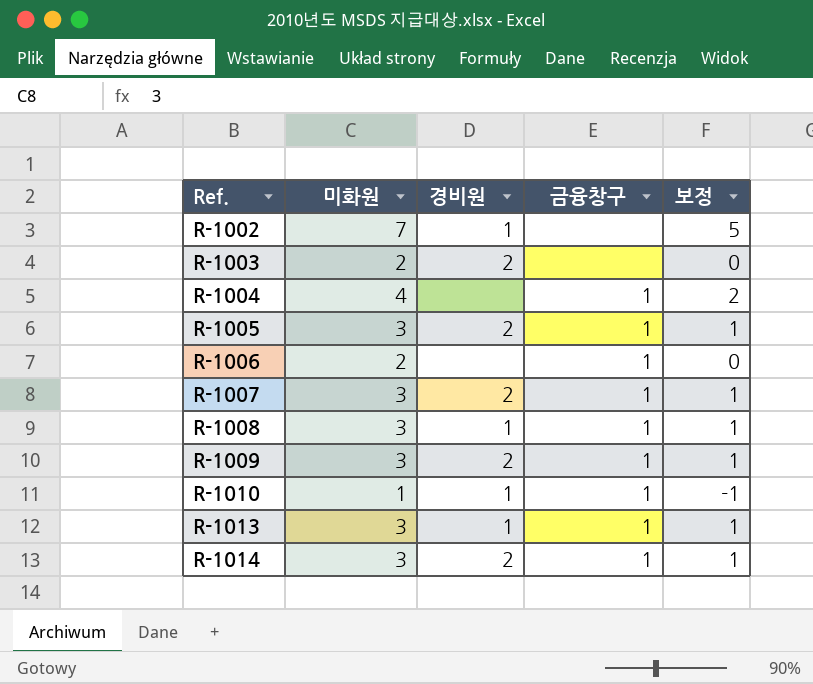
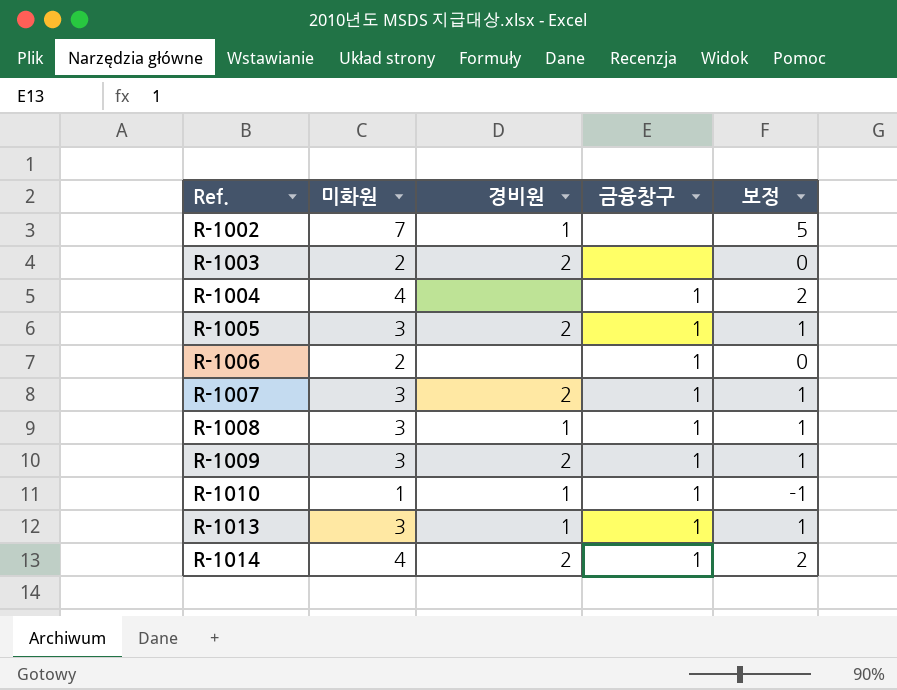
R-1014 | 미화원: 3 -> 4
R-1014 | 보정: 1 -> 2

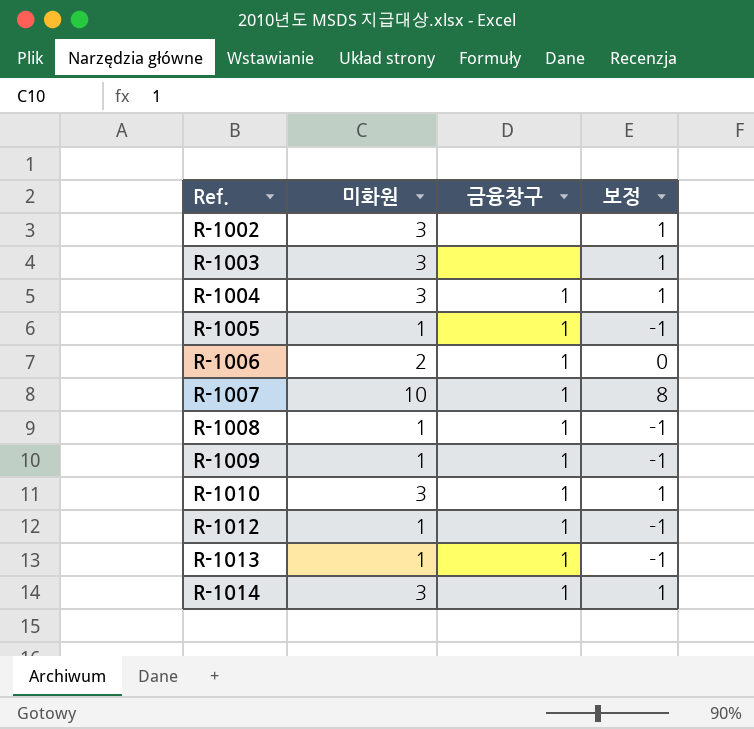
column 경비원 | position: 3 -> none
R-1002 | 미화원: 7 -> 3
R-1002 | 보정: 5 -> 1
R-1003 | 미화원: 2 -> 3
R-1003 | 보정: 0 -> 1
R-1004 | 미화원: 4 -> 3
R-1004 | 보정: 2 -> 1
R-1005 | 미화원: 3 -> 1
R-1005 | 보정: 1 -> -1
R-1007 | 미화원: 3 -> 10
R-1007 | 보정: 1 -> 8
R-1008 | 미화원: 3 -> 1
R-1008 | 보정: 1 -> -1
R-1009 | 미화원: 3 -> 1
R-1009 | 보정: 1 -> -1
R-1010 | 미화원: 1 -> 3
R-1010 | 보정: -1 -> 1
row R-1012: none -> 1 | 1 | -1
R-1013 | 미화원: 3 -> 1
R-1013 | 보정: 1 -> -1
R-1014 | 미화원: 4 -> 3
R-1014 | 보정: 2 -> 1

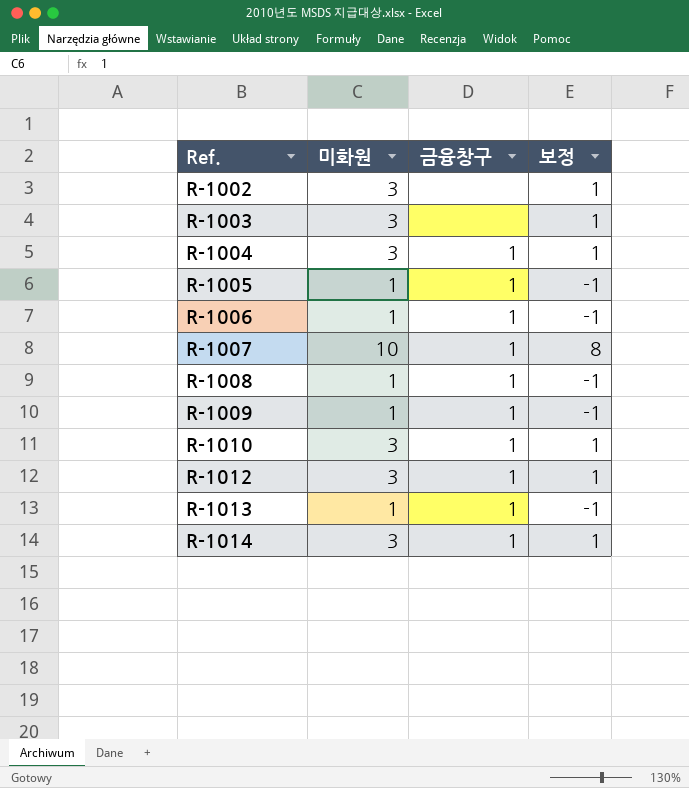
R-1006 | 미화원: 2 -> 1
R-1006 | 보정: 0 -> -1
R-1012 | 미화원: 1 -> 3
R-1012 | 보정: -1 -> 1

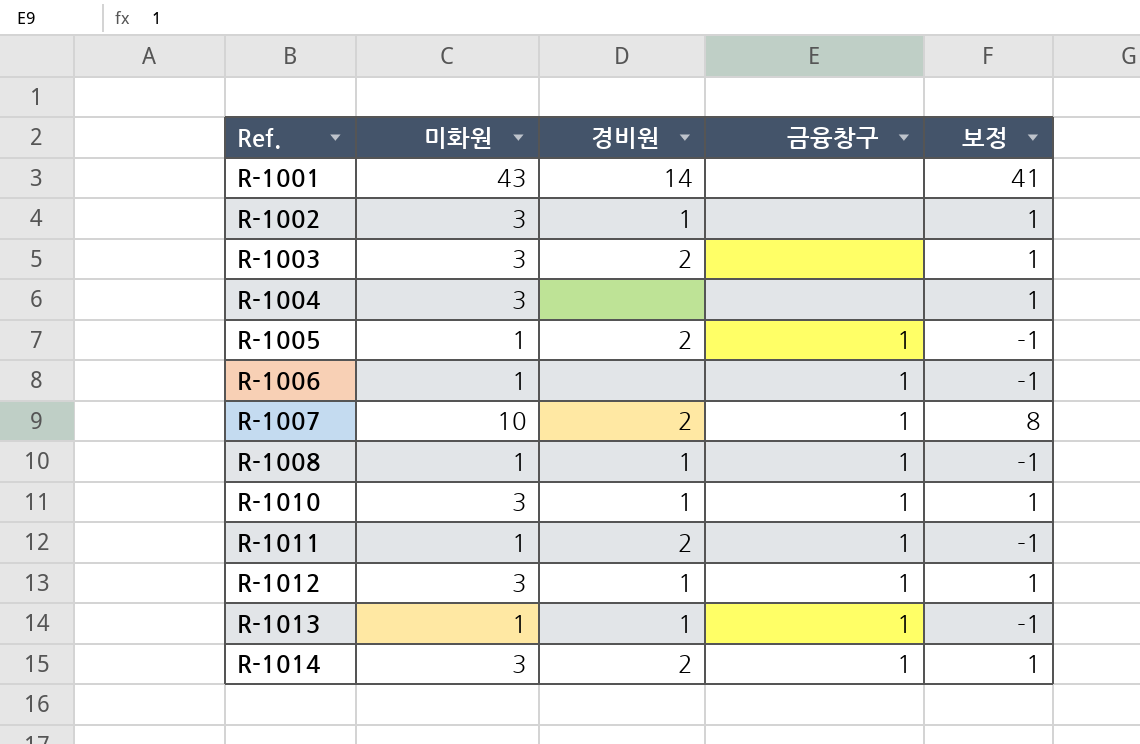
column 경비원 | position: none -> 3
row R-1009: 1 | 1 | -1 -> none
row R-1001: none -> 43 | 14 | none | 41
R-1004 | 금융창구: 1 -> none
row R-1011: none -> 1 | 2 | 1 | -1

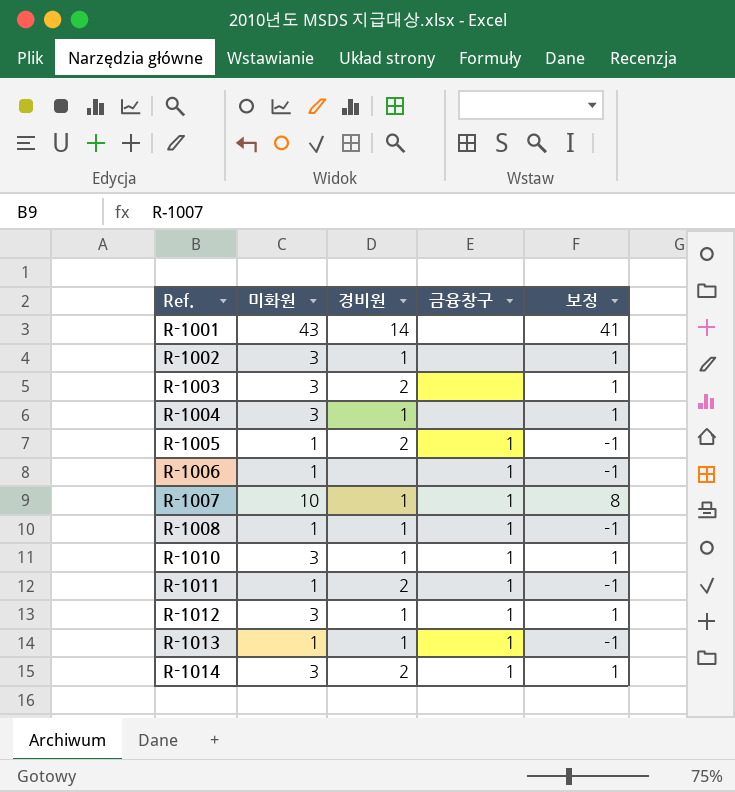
R-1004 | 경비원: none -> 1
R-1007 | 경비원: 2 -> 1

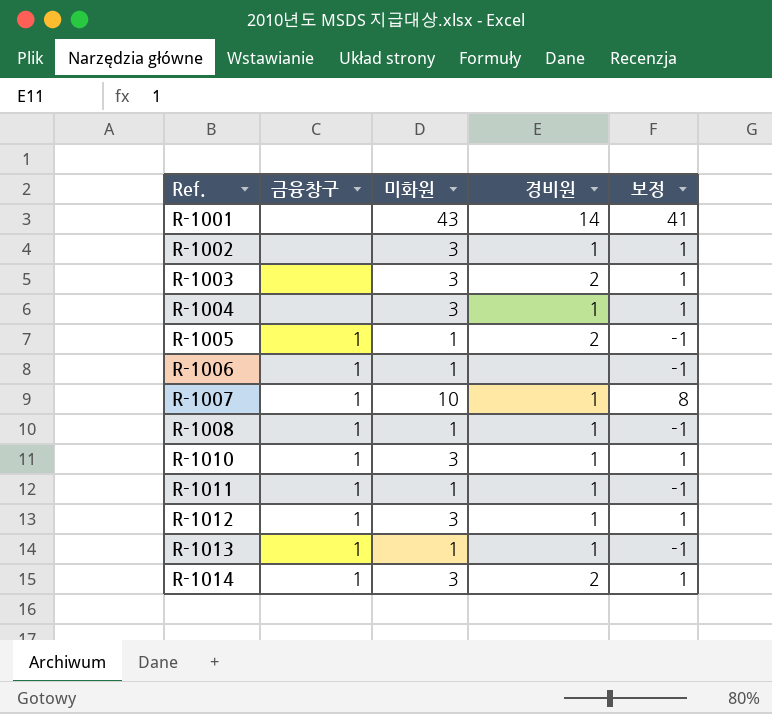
column 금융창구 | position: 4 -> 2
R-1011 | 경비원: 2 -> 1

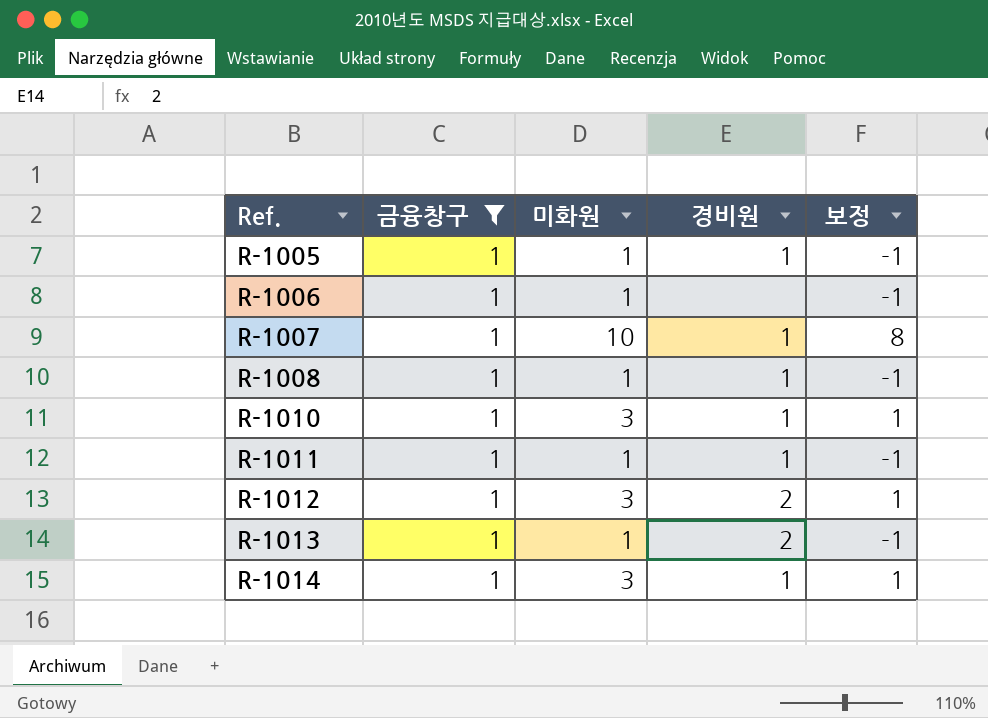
filter: none -> 금융창구 = 1
R-1005 | 경비원: 2 -> 1
R-1012 | 경비원: 1 -> 2
R-1013 | 경비원: 1 -> 2
R-1014 | 경비원: 2 -> 1

